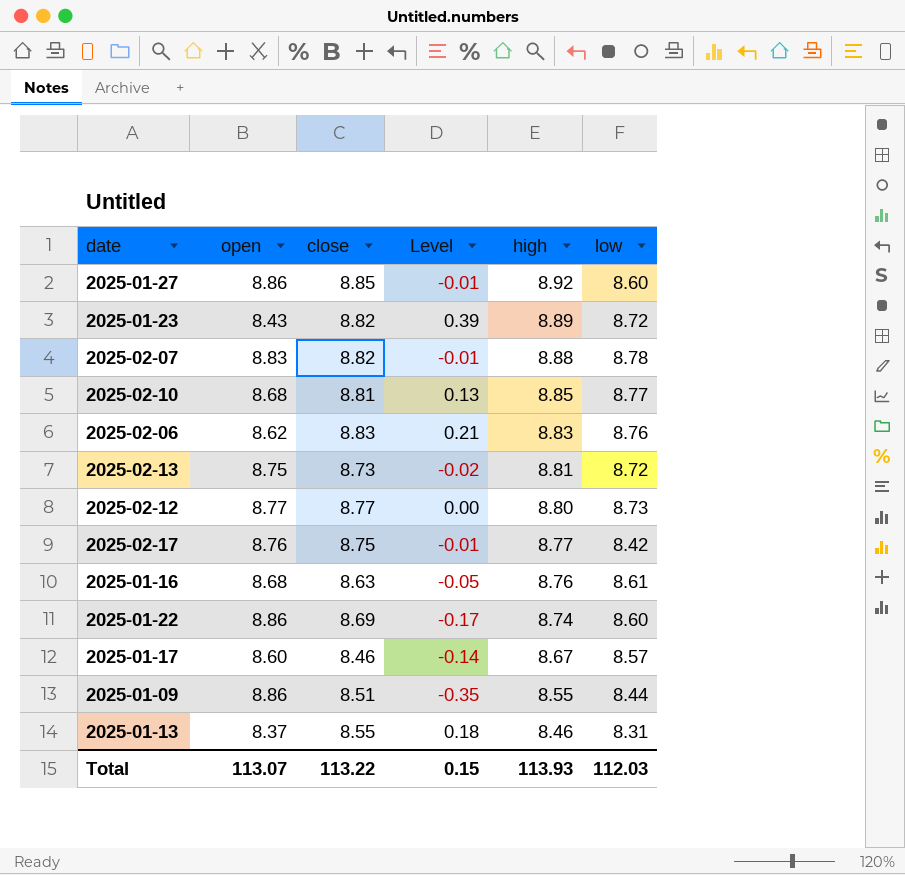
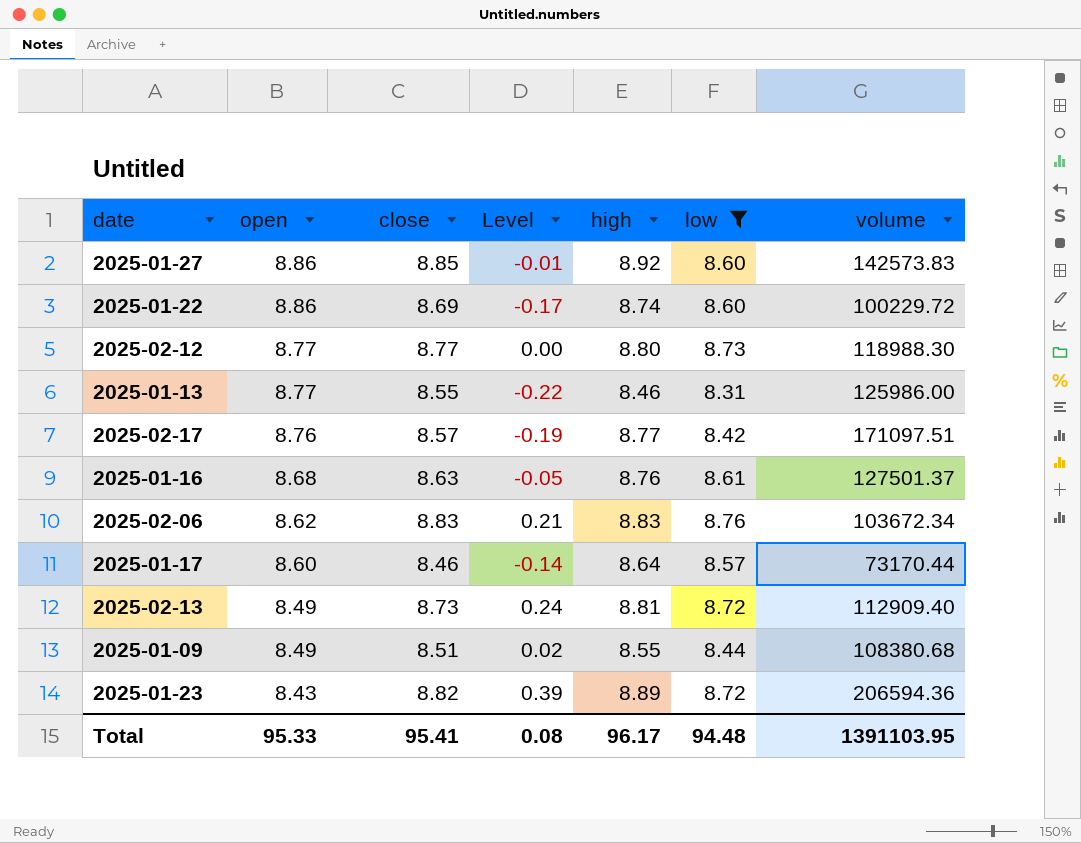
filter: none -> low <= 8.76
row order: high descending -> open descending
column volume | position: none -> 7
2025-01-13 | open: 8.37 -> 8.77
2025-01-13 | Level: 0.18 -> -0.22
2025-02-17 | close: 8.75 -> 8.57
2025-02-17 | Level: -0.01 -> -0.19
2025-01-17 | high: 8.67 -> 8.64
2025-02-13 | open: 8.75 -> 8.49
2025-02-13 | Level: -0.02 -> 0.24
2025-01-09 | open: 8.86 -> 8.49
2025-01-09 | Level: -0.35 -> 0.02
Total | open: 113.07 -> 95.33
Total | close: 113.22 -> 95.41
Total | Level: 0.15 -> 0.08
Total | high: 113.93 -> 96.17
Total | low: 112.03 -> 94.48

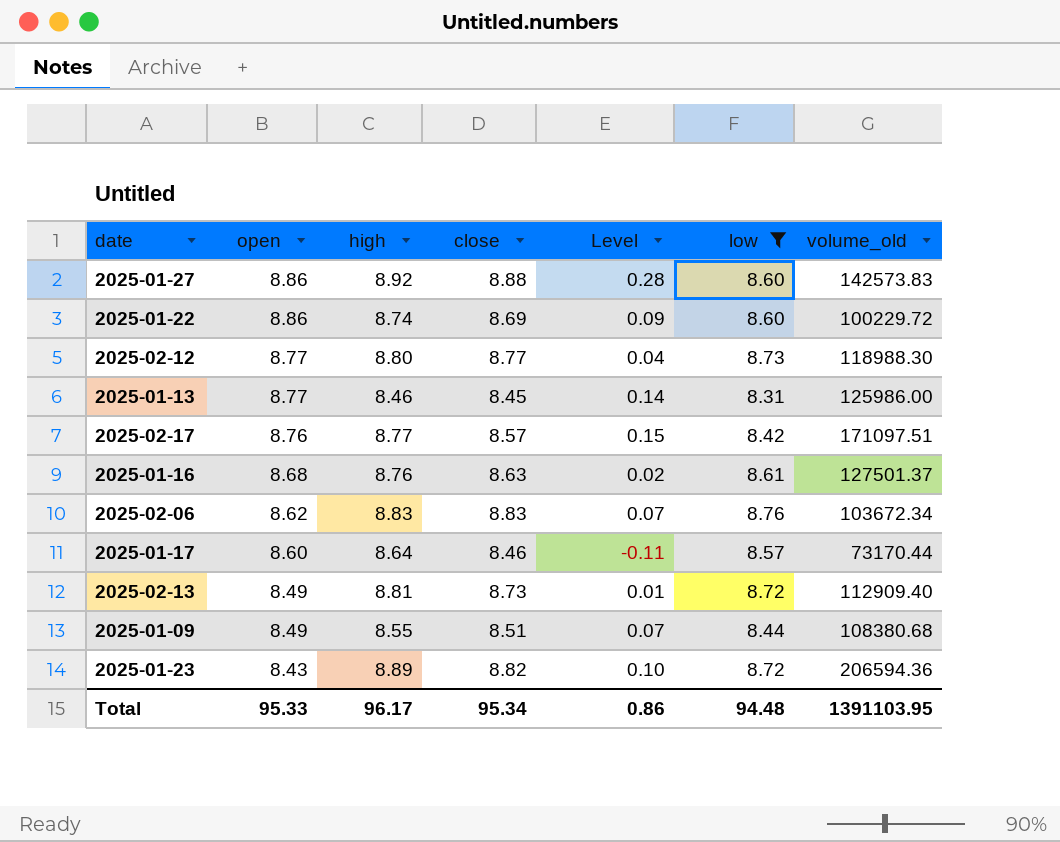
column high | position: 5 -> 3
column Level | formula: [close] - [open] -> [close] - [low]
column name: volume -> volume_old
2025-01-27 | close: 8.85 -> 8.88
2025-01-13 | close: 8.55 -> 8.45
Total | close: 95.41 -> 95.34
Total | Level: 0.08 -> 0.86

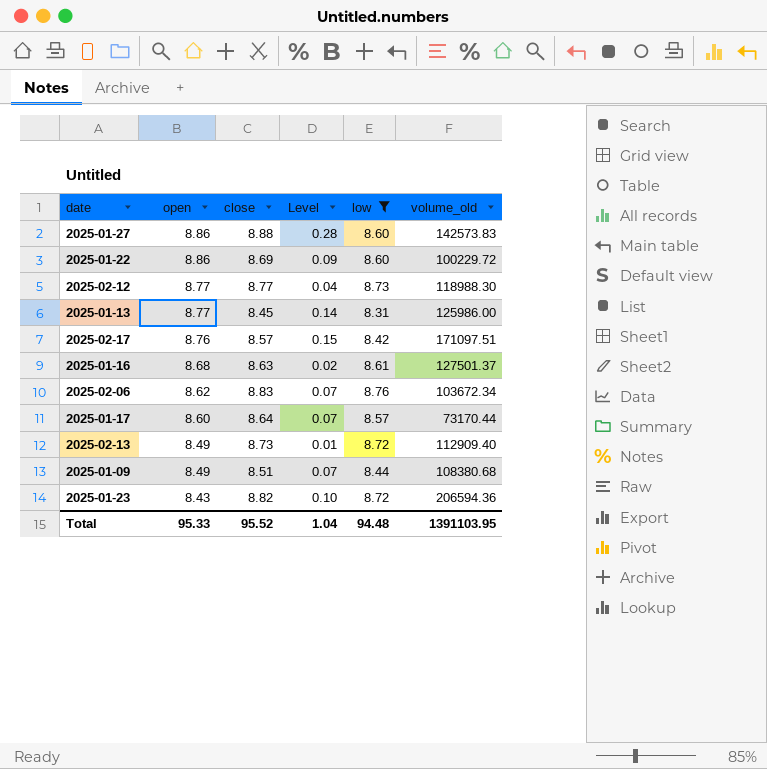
column high | position: 3 -> none
2025-01-17 | close: 8.46 -> 8.64
2025-01-17 | Level: -0.11 -> 0.07
Total | close: 95.34 -> 95.52
Total | Level: 0.86 -> 1.04

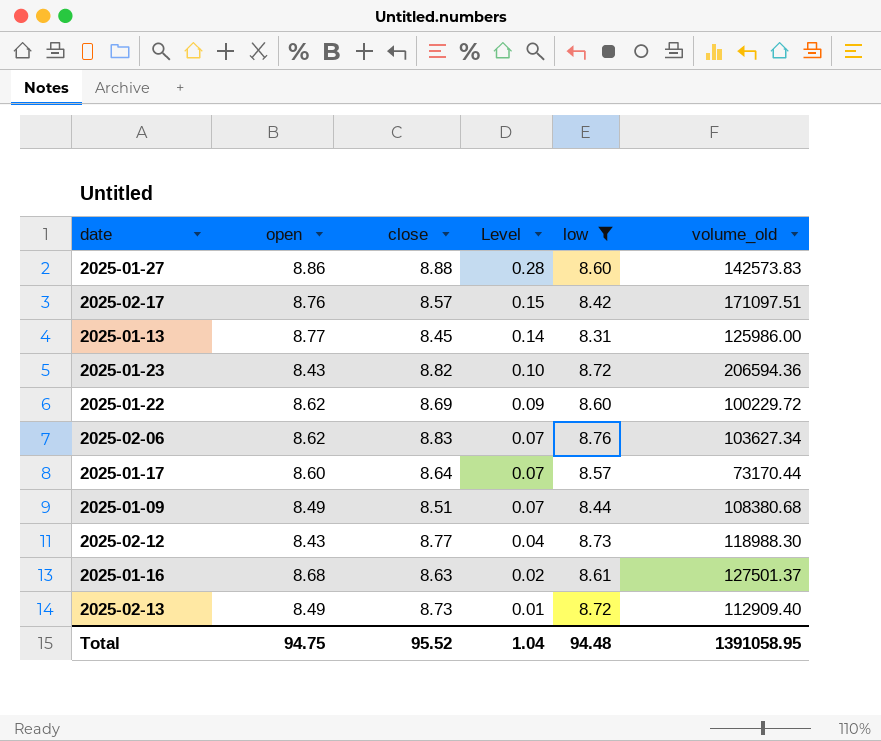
row order: open descending -> Level descending
2025-01-22 | open: 8.86 -> 8.62
2025-02-06 | volume_old: 103672.34 -> 103627.34
2025-02-12 | open: 8.77 -> 8.43
Total | open: 95.33 -> 94.75
Total | volume_old: 1391103.95 -> 1391058.95

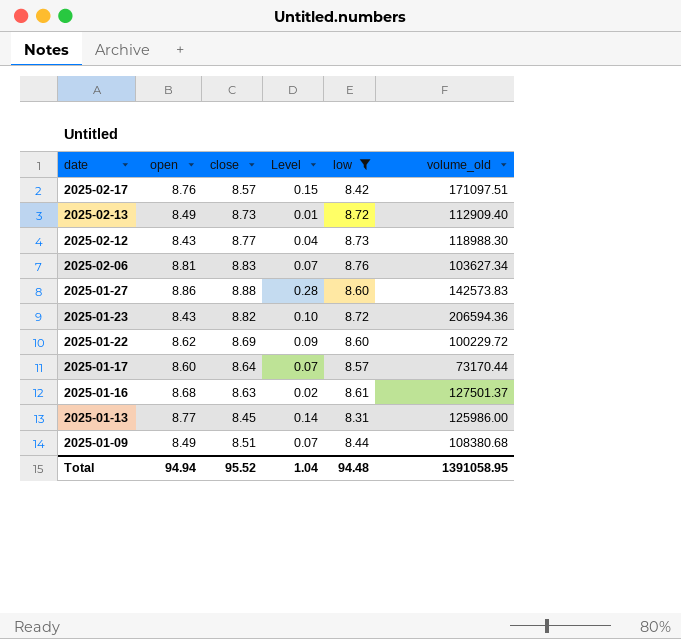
row order: Level descending -> date descending
2025-02-06 | open: 8.62 -> 8.81
Total | open: 94.75 -> 94.94

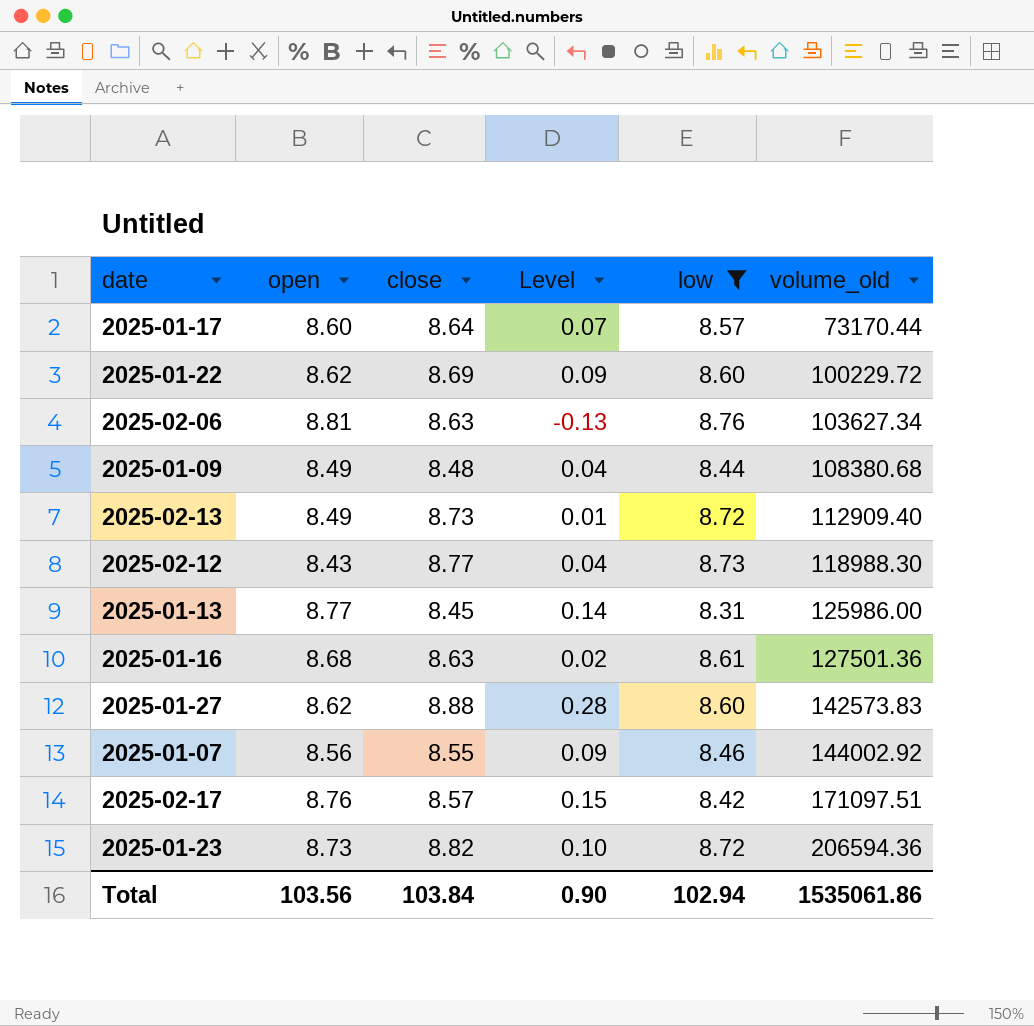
row order: date descending -> volume_old ascending
2025-02-06 | close: 8.83 -> 8.63
2025-02-06 | Level: 0.07 -> -0.13
2025-01-09 | close: 8.51 -> 8.48
2025-01-09 | Level: 0.07 -> 0.04
2025-01-16 | volume_old: 127501.37 -> 127501.36
2025-01-27 | open: 8.86 -> 8.62
row 2025-01-07: none -> 8.56 | 8.55 | 0.09 | 8.46 | 144002.92
2025-01-23 | open: 8.43 -> 8.73
Total | open: 94.94 -> 103.56
Total | close: 95.52 -> 103.84
Total | Level: 1.04 -> 0.90
Total | low: 94.48 -> 102.94
Total | volume_old: 1391058.95 -> 1535061.86

